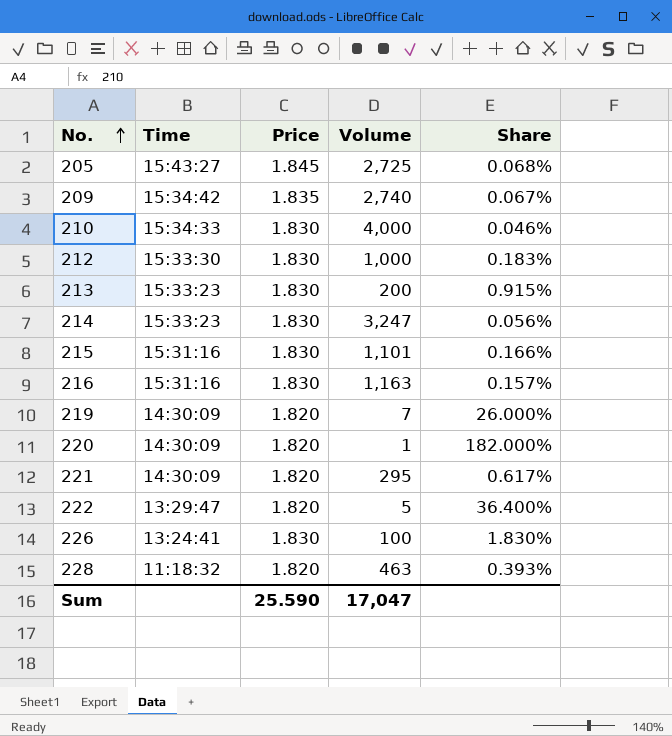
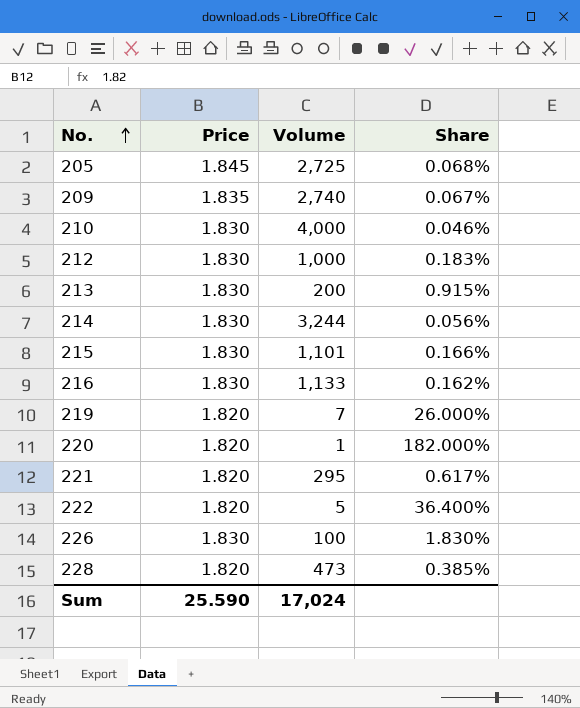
column Time | position: 2 -> none
214 | Volume: 3,247 -> 3,244
216 | Volume: 1,163 -> 1,133
216 | Share: 0.157% -> 0.162%
228 | Volume: 463 -> 473
228 | Share: 0.393% -> 0.385%
Sum | Volume: 17,047 -> 17,024

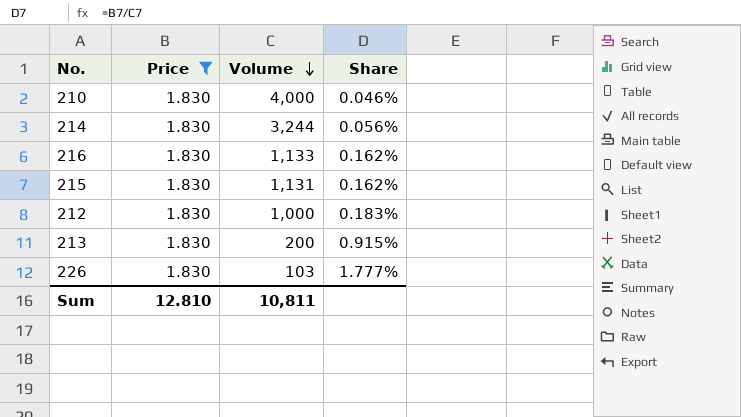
filter: none -> Price = 1.830
row order: No. ascending -> Volume descending
215 | Volume: 1,101 -> 1,131
215 | Share: 0.166% -> 0.162%
226 | Volume: 100 -> 103
226 | Share: 1.830% -> 1.777%
Sum | Price: 25.590 -> 12.810
Sum | Volume: 17,024 -> 10,811

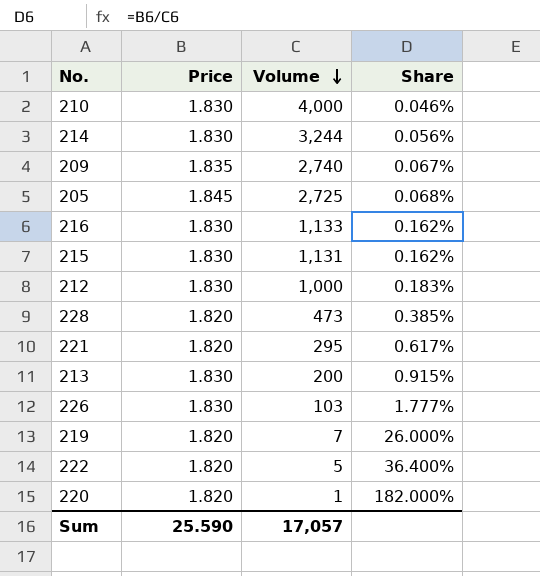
filter: Price = 1.830 -> none
Sum | Price: 12.810 -> 25.590
Sum | Volume: 10,811 -> 17,057

